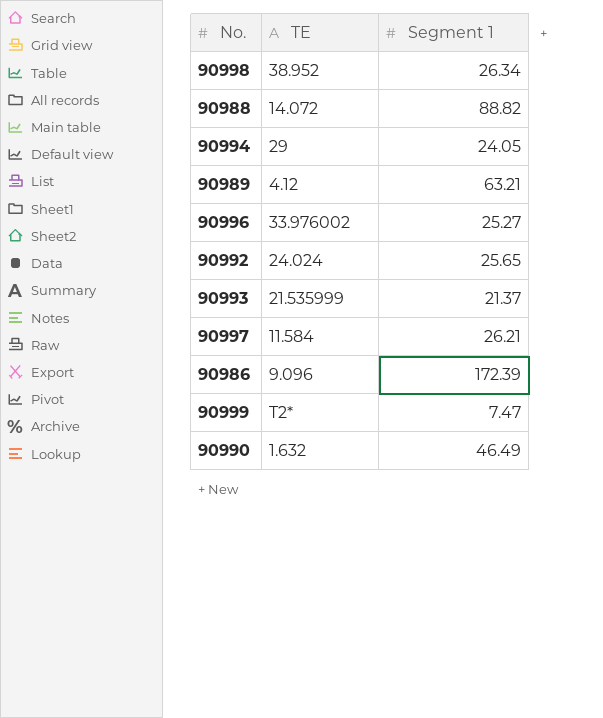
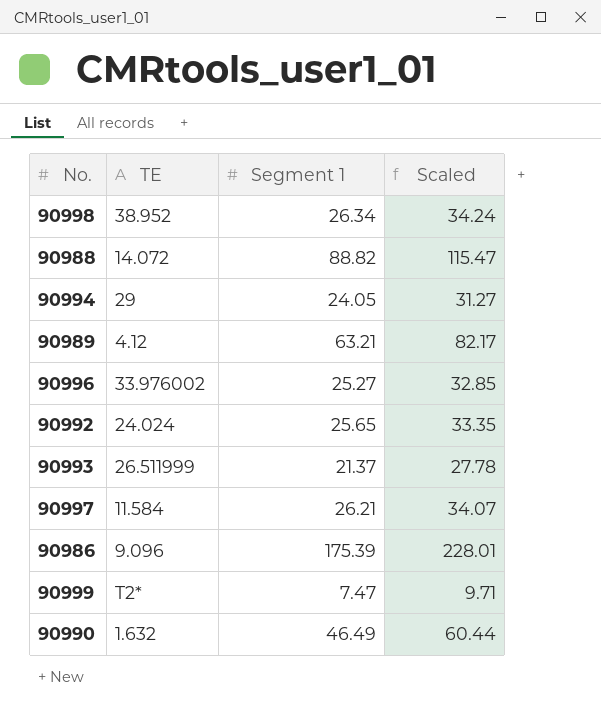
column Scaled | formula: none -> [Segment 1] * 1.3
90993 | TE: 21.535999 -> 26.511999
90986 | Segment 1: 172.39 -> 175.39

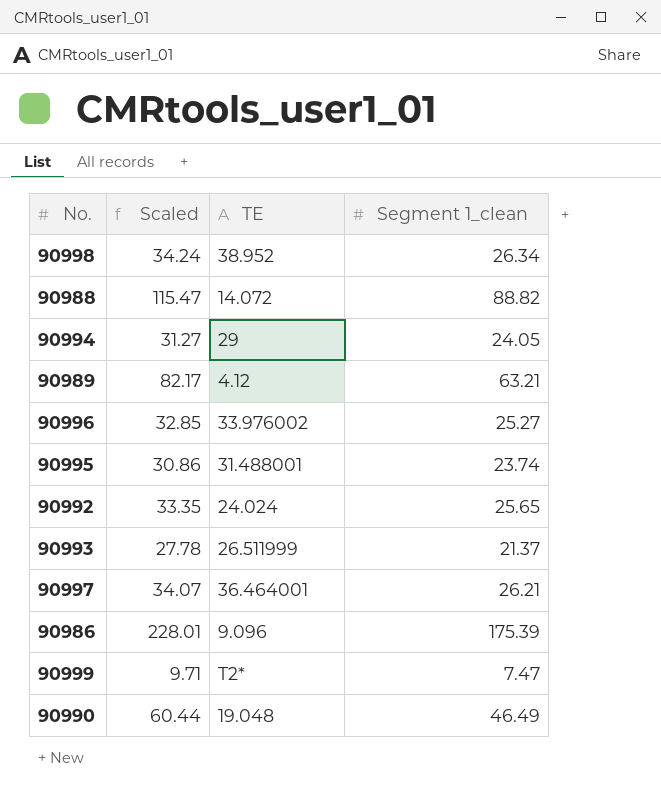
column Scaled | position: 4 -> 2
column name: Segment 1 -> Segment 1_clean
row 90995: none -> 30.86 | 31.488001 | 23.74
90997 | TE: 11.584 -> 36.464001
90990 | TE: 1.632 -> 19.048

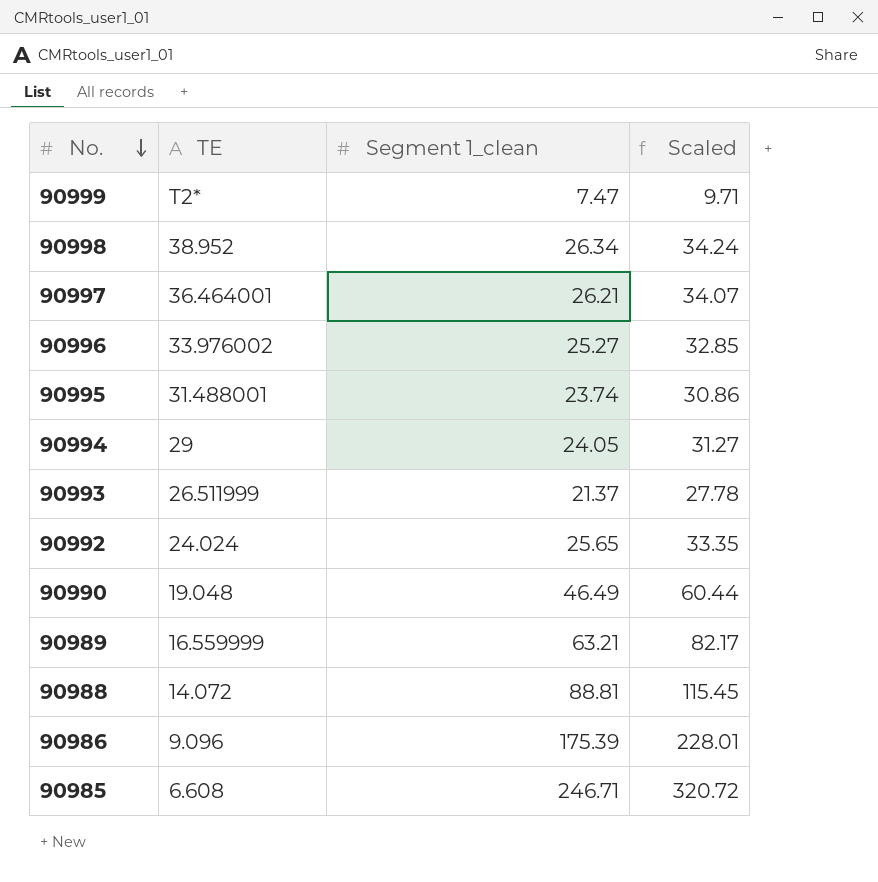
row order: none -> No. descending
column Scaled | position: 2 -> 4
90989 | TE: 4.12 -> 16.559999
90988 | Segment 1_clean: 88.82 -> 88.81
90988 | Scaled: 115.47 -> 115.45
row 90985: none -> 6.608 | 246.71 | 320.72

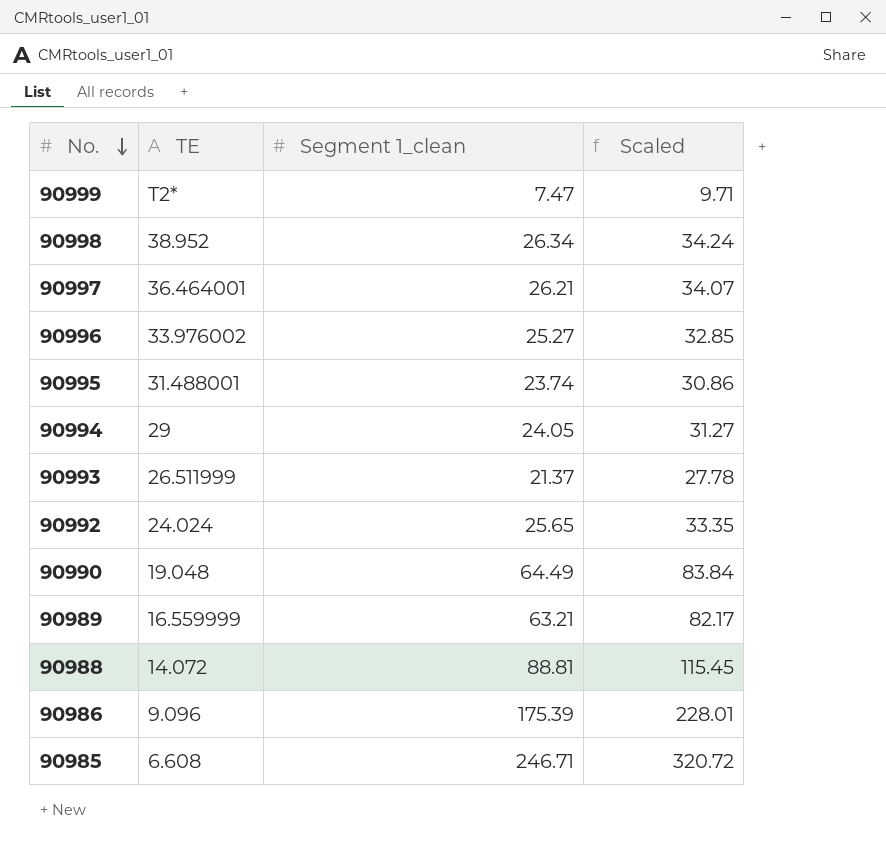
90990 | Segment 1_clean: 46.49 -> 64.49
90990 | Scaled: 60.44 -> 83.84

